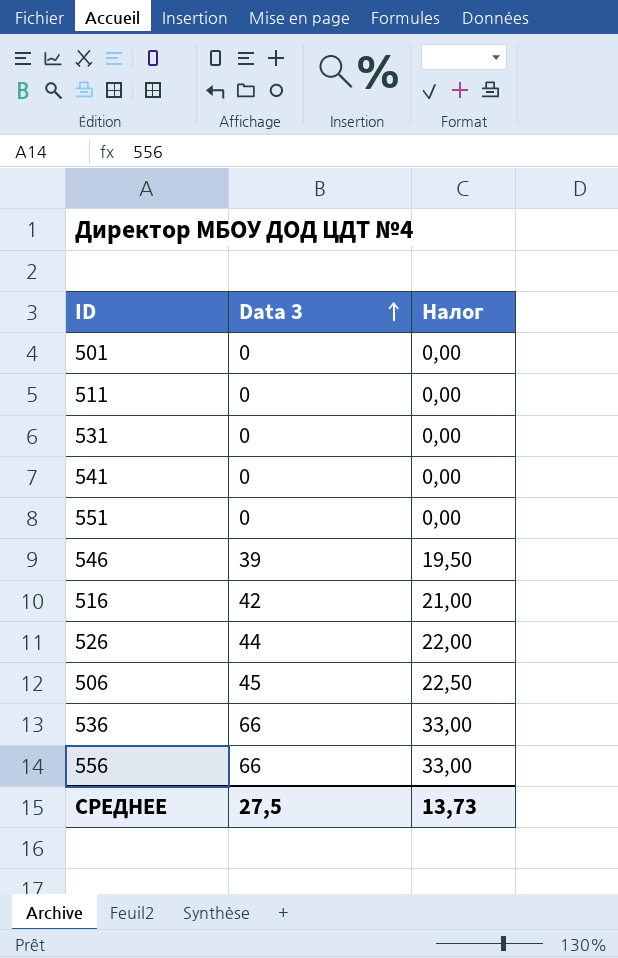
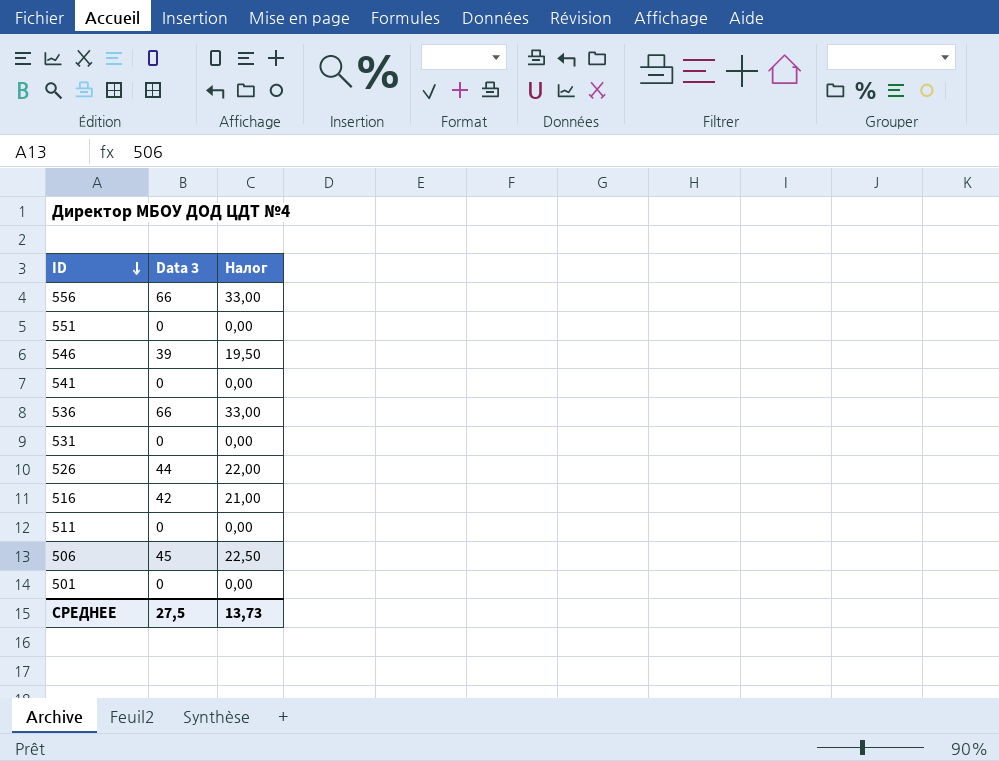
row order: Data 3 ascending -> ID descending

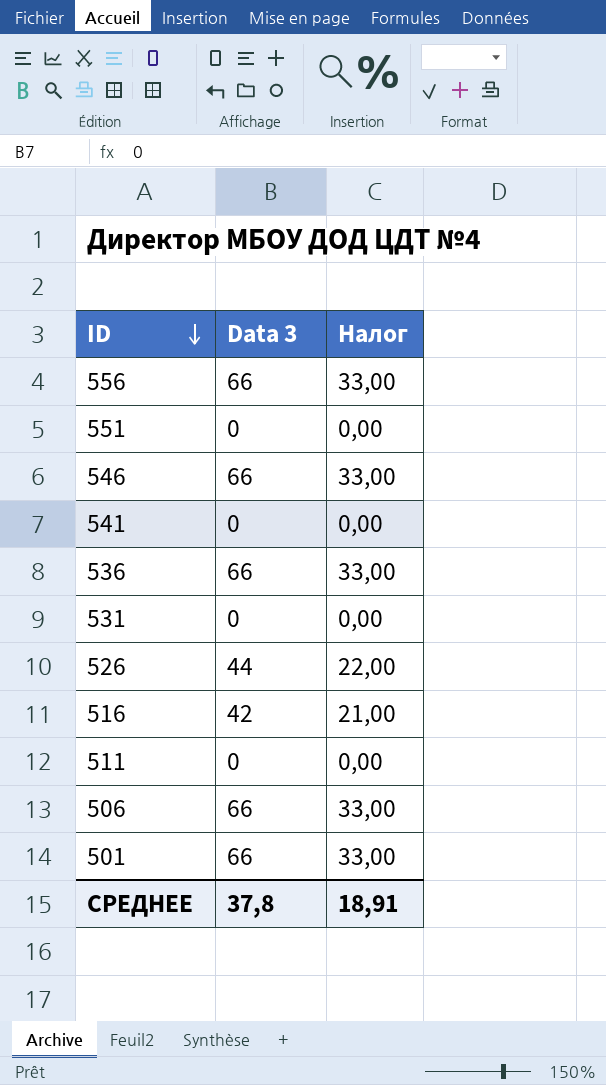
546 | Data 3: 39 -> 66
546 | Налог: 19,50 -> 33,00
506 | Data 3: 45 -> 66
506 | Налог: 22,50 -> 33,00
501 | Data 3: 0 -> 66
501 | Налог: 0,00 -> 33,00
СРЕДНЕЕ | Data 3: 27,5 -> 37,8
СРЕДНЕЕ | Налог: 13,73 -> 18,91

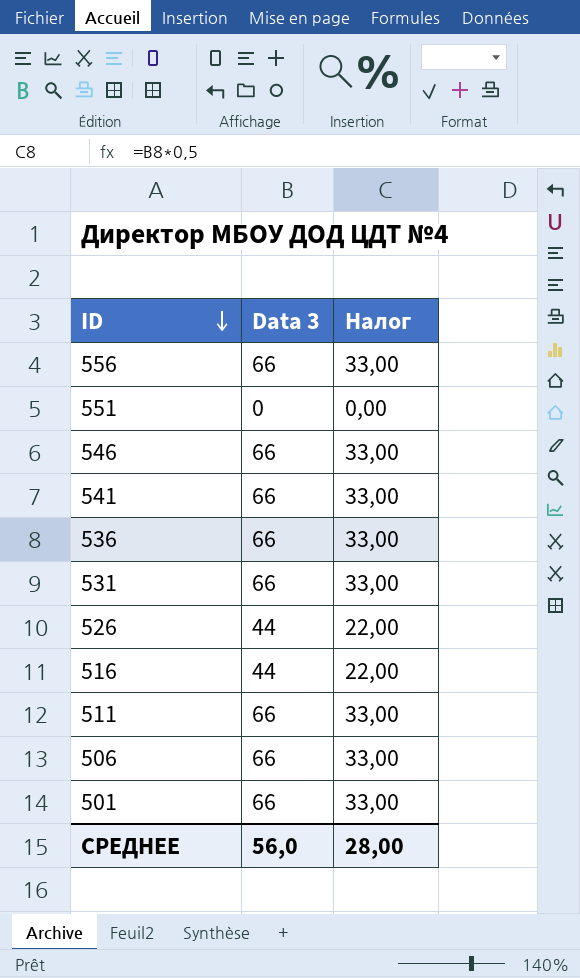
541 | Data 3: 0 -> 66
541 | Налог: 0,00 -> 33,00
531 | Data 3: 0 -> 66
531 | Налог: 0,00 -> 33,00
516 | Data 3: 42 -> 44
516 | Налог: 21,00 -> 22,00
511 | Data 3: 0 -> 66
511 | Налог: 0,00 -> 33,00
СРЕДНЕЕ | Data 3: 37,8 -> 56,0
СРЕДНЕЕ | Налог: 18,91 -> 28,00

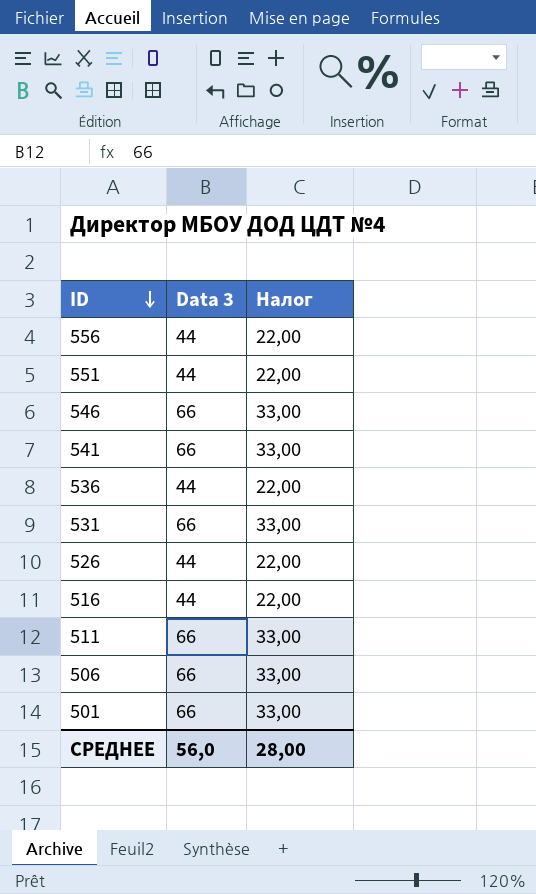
556 | Data 3: 66 -> 44
556 | Налог: 33,00 -> 22,00
551 | Data 3: 0 -> 44
551 | Налог: 0,00 -> 22,00
536 | Data 3: 66 -> 44
536 | Налог: 33,00 -> 22,00

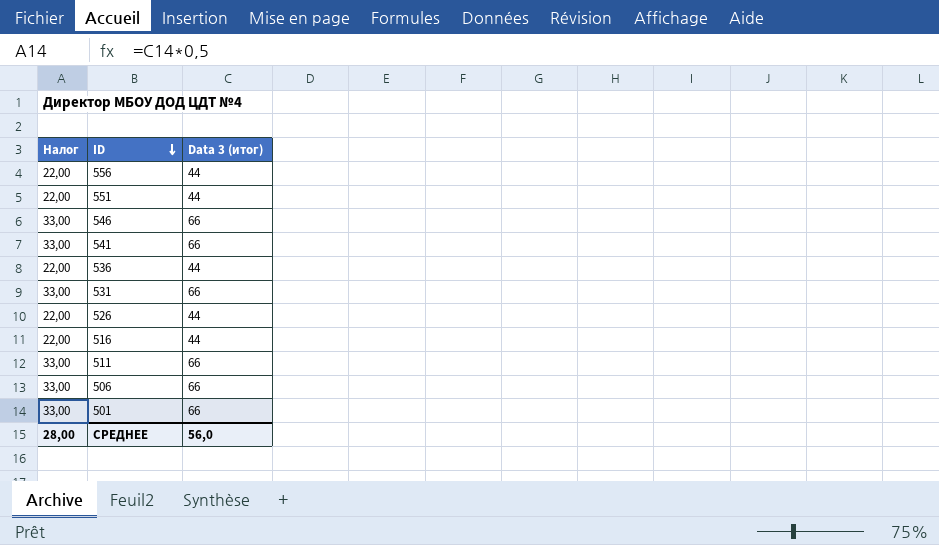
column Налог | position: 3 -> 1
column name: Data 3 -> Data 3 (итог)

